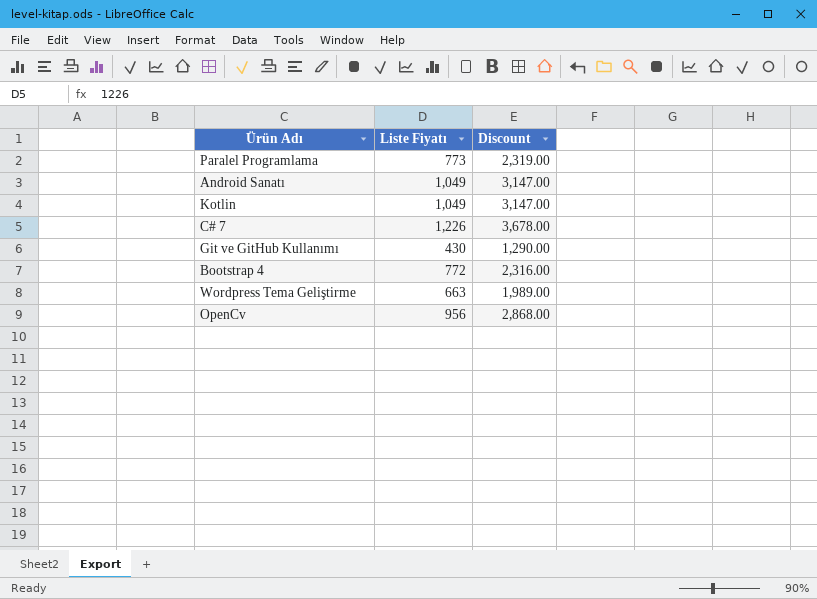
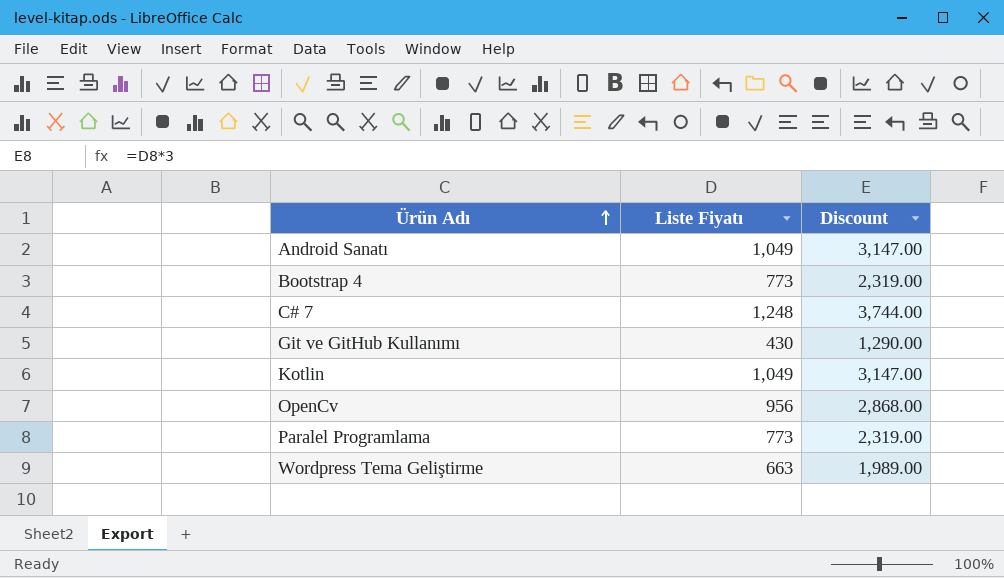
row order: none -> Ürün Adı ascending
Bootstrap 4 | Liste Fiyatı: 772 -> 773
Bootstrap 4 | Discount: 2,316.00 -> 2,319.00
C# 7 | Liste Fiyatı: 1,226 -> 1,248
C# 7 | Discount: 3,678.00 -> 3,744.00

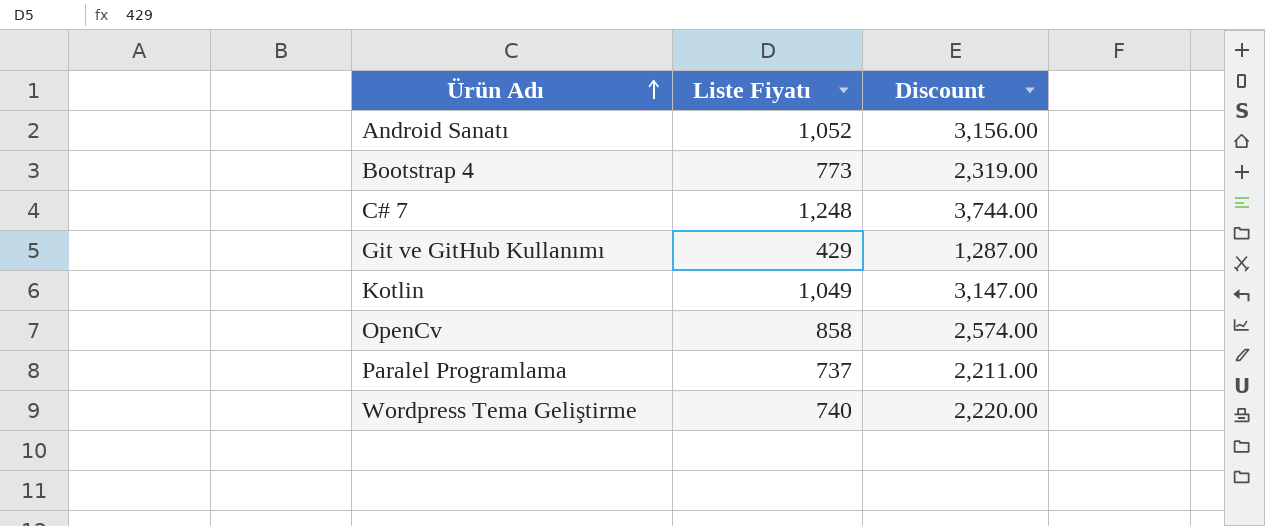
Android Sanatı | Liste Fiyatı: 1,049 -> 1,052
Android Sanatı | Discount: 3,147.00 -> 3,156.00
Git ve GitHub Kullanımı | Liste Fiyatı: 430 -> 429
Git ve GitHub Kullanımı | Discount: 1,290.00 -> 1,287.00
OpenCv | Liste Fiyatı: 956 -> 858
OpenCv | Discount: 2,868.00 -> 2,574.00
Paralel Programlama | Liste Fiyatı: 773 -> 737
Paralel Programlama | Discount: 2,319.00 -> 2,211.00
Wordpress Tema Geliştirme | Liste Fiyatı: 663 -> 740
Wordpress Tema Geliştirme | Discount: 1,989.00 -> 2,220.00

